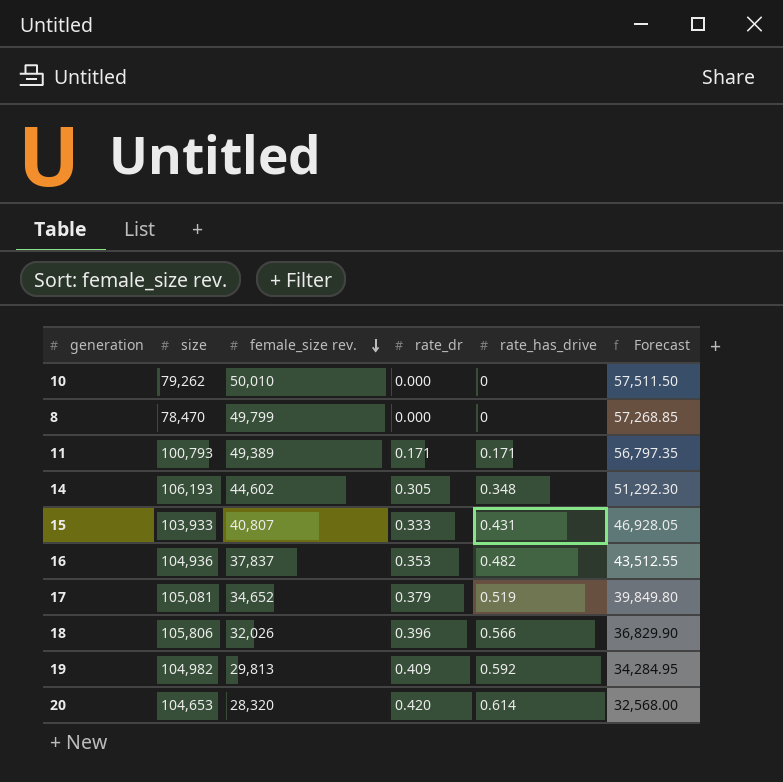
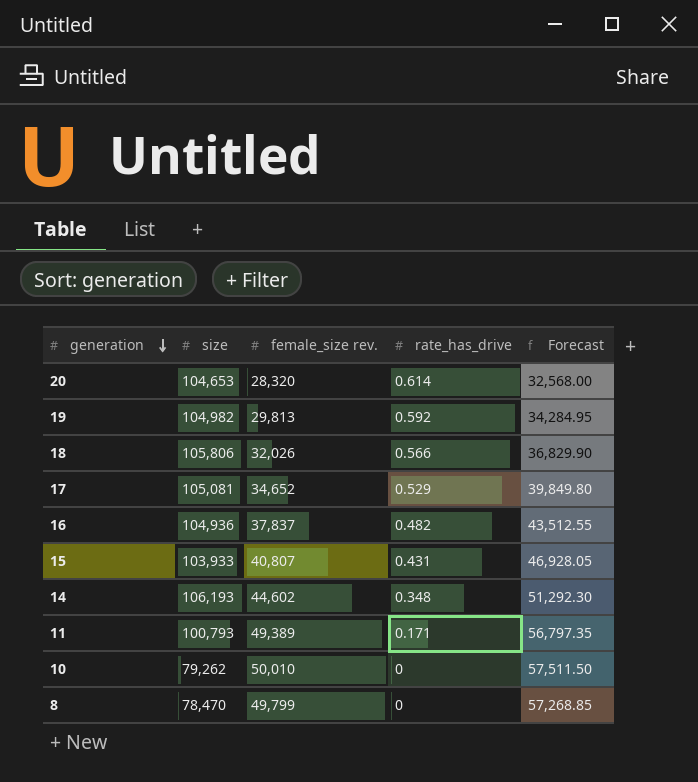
row order: female_size rev. descending -> generation descending
column rate_dr | position: 4 -> none
17 | rate_has_drive: 0.519 -> 0.529

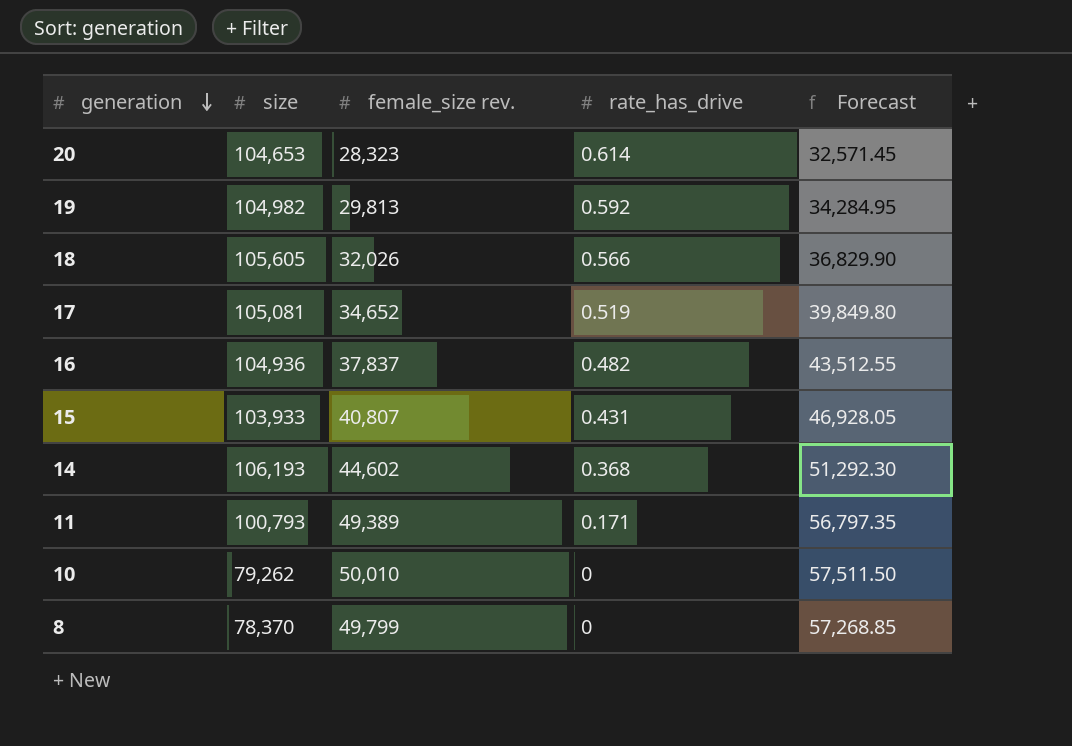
20 | female_size rev.: 28,320 -> 28,323
20 | Forecast: 32,568.00 -> 32,571.45
18 | size: 105,806 -> 105,605
17 | rate_has_drive: 0.529 -> 0.519
14 | rate_has_drive: 0.348 -> 0.368
8 | size: 78,470 -> 78,370

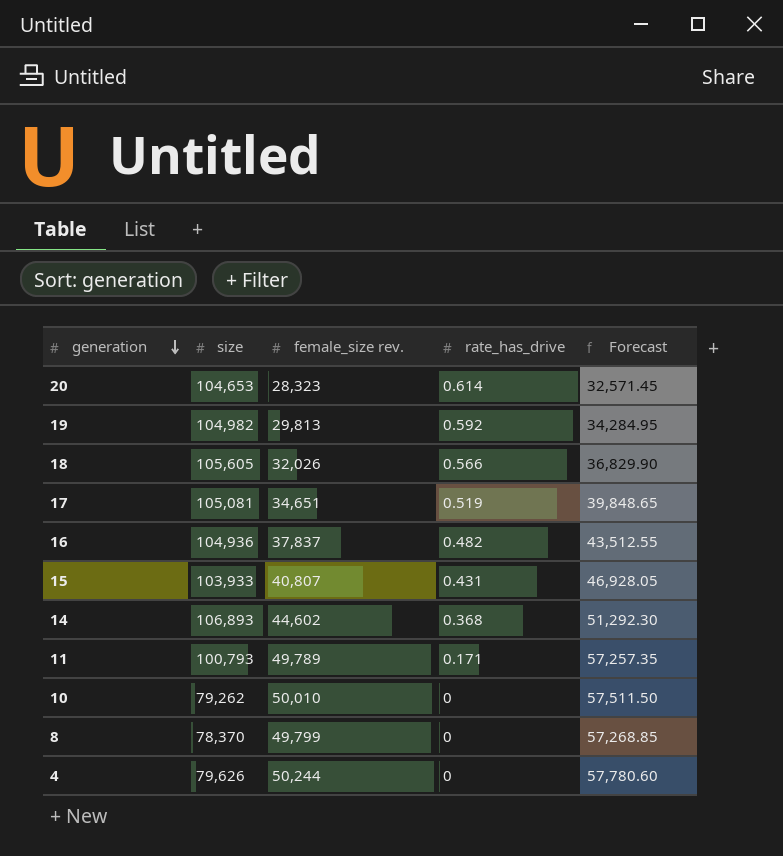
17 | female_size rev.: 34,652 -> 34,651
17 | Forecast: 39,849.80 -> 39,848.65
14 | size: 106,193 -> 106,893
11 | female_size rev.: 49,389 -> 49,789
11 | Forecast: 56,797.35 -> 57,257.35
row 4: none -> 79,626 | 50,244 | 0 | 57,780.60

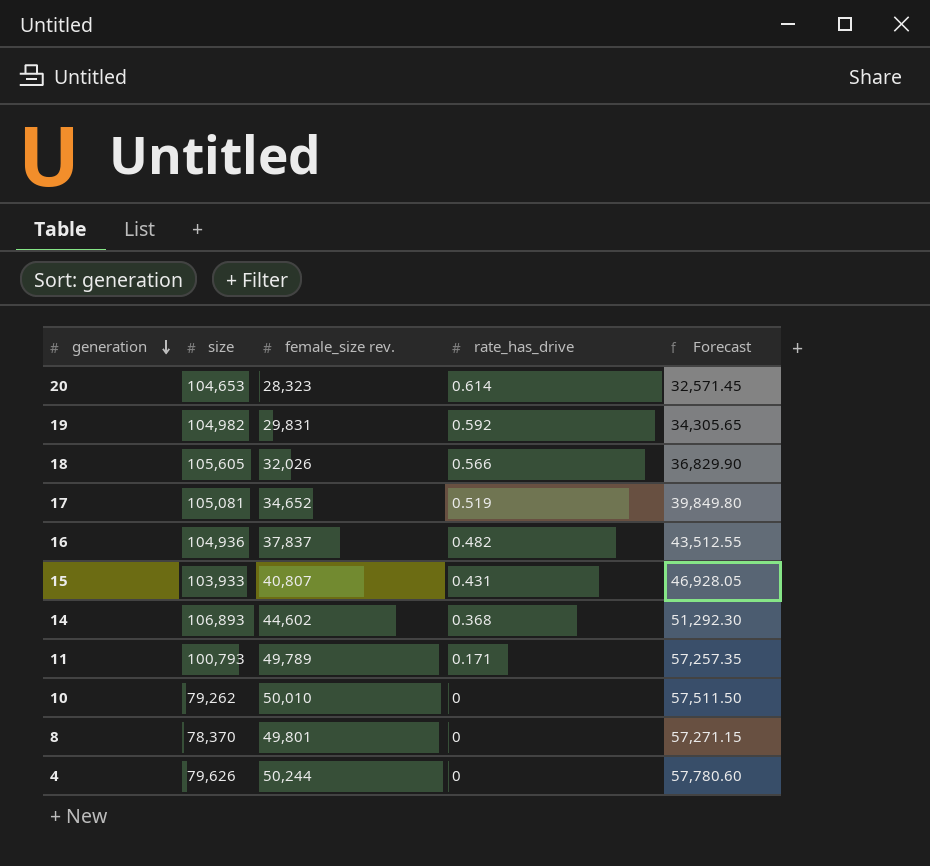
19 | female_size rev.: 29,813 -> 29,831
19 | Forecast: 34,284.95 -> 34,305.65
17 | female_size rev.: 34,651 -> 34,652
17 | Forecast: 39,848.65 -> 39,849.80
8 | female_size rev.: 49,799 -> 49,801
8 | Forecast: 57,268.85 -> 57,271.15

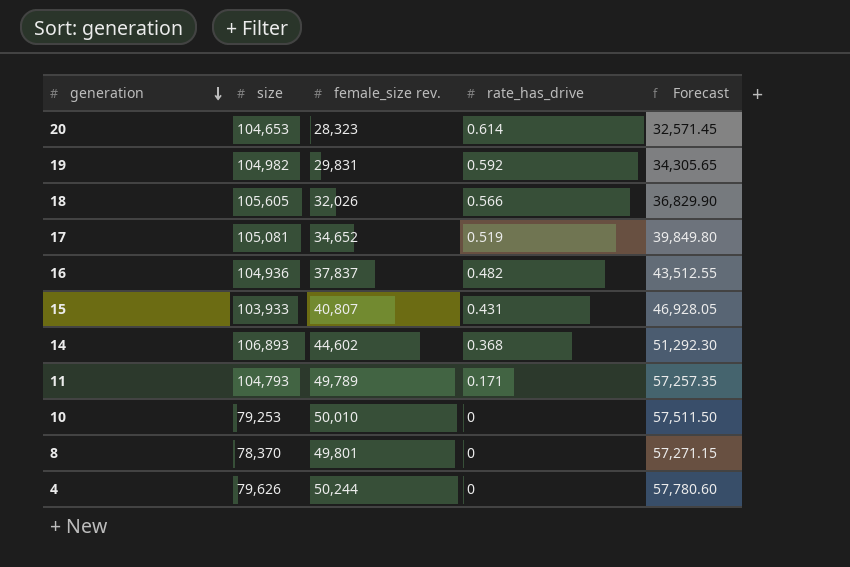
11 | size: 100,793 -> 104,793
10 | size: 79,262 -> 79,253

